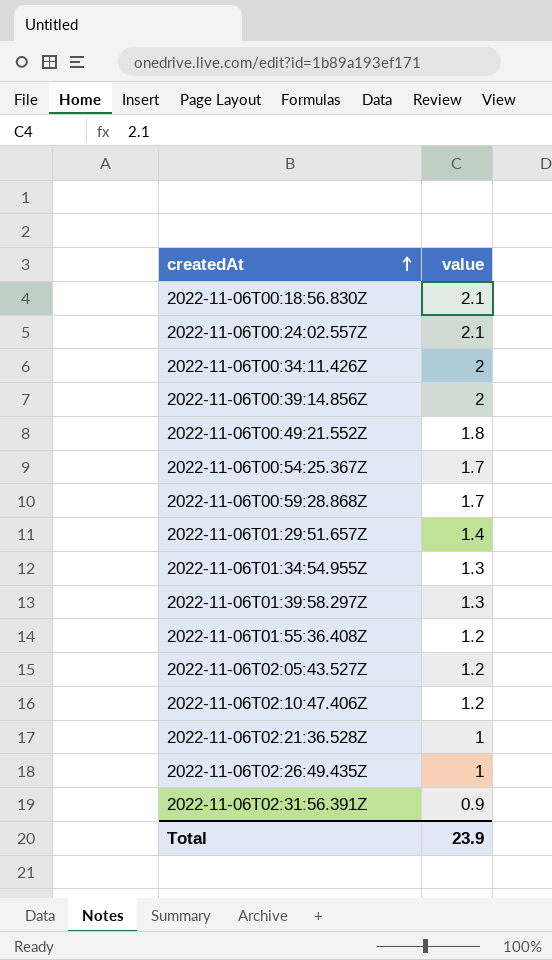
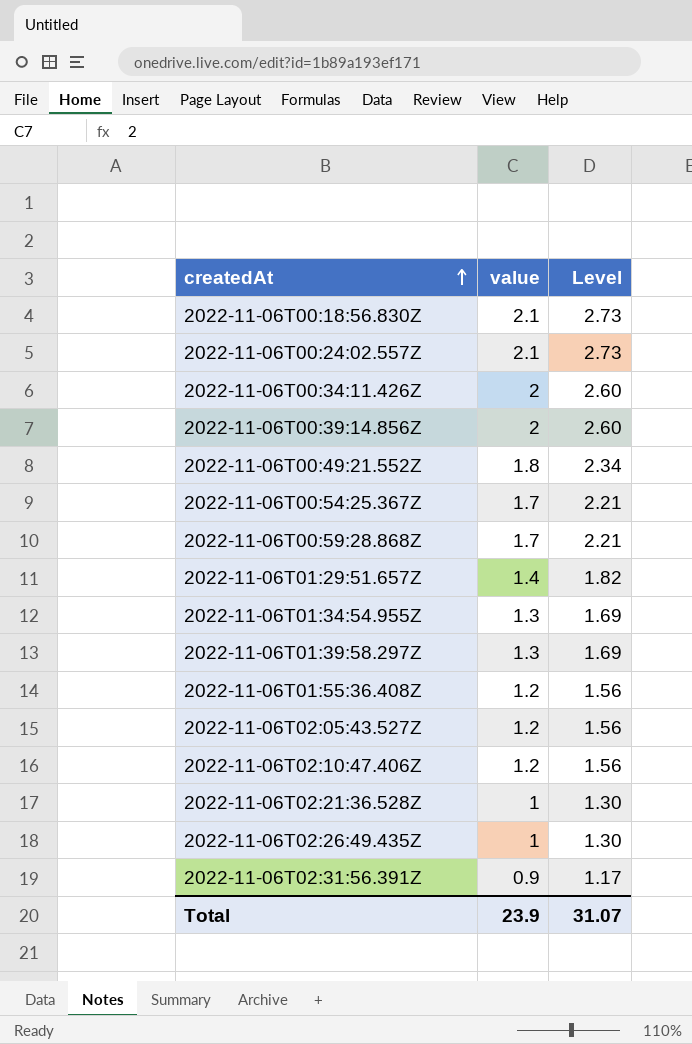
column Level | formula: none -> [value] * 1.3

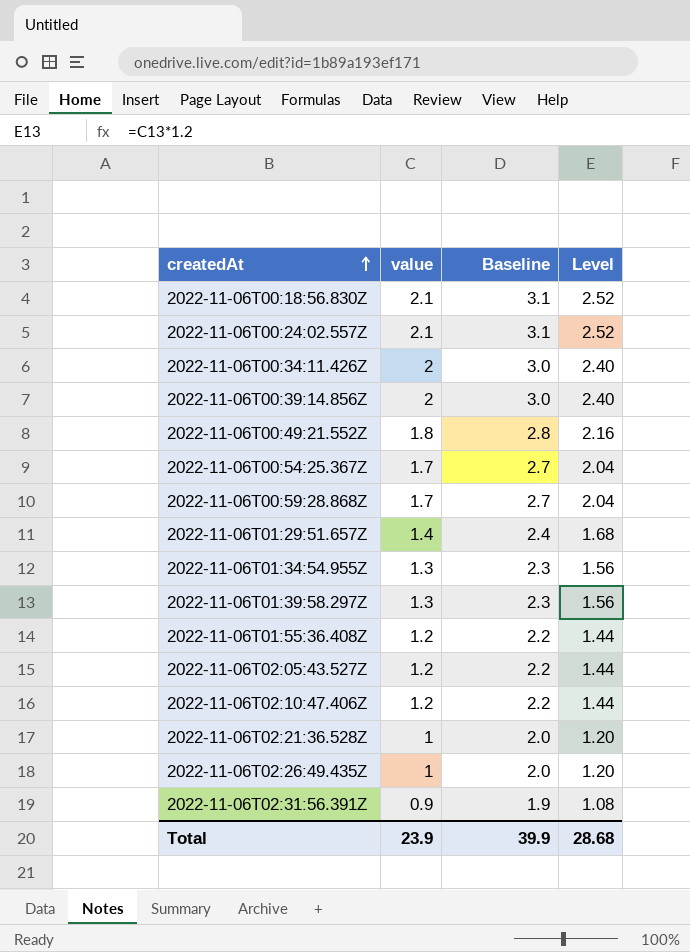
column Baseline | formula: none -> [value] + 1
column Level | formula: [value] * 1.3 -> [value] * 1.2
Total | Level: 31.07 -> 28.68

